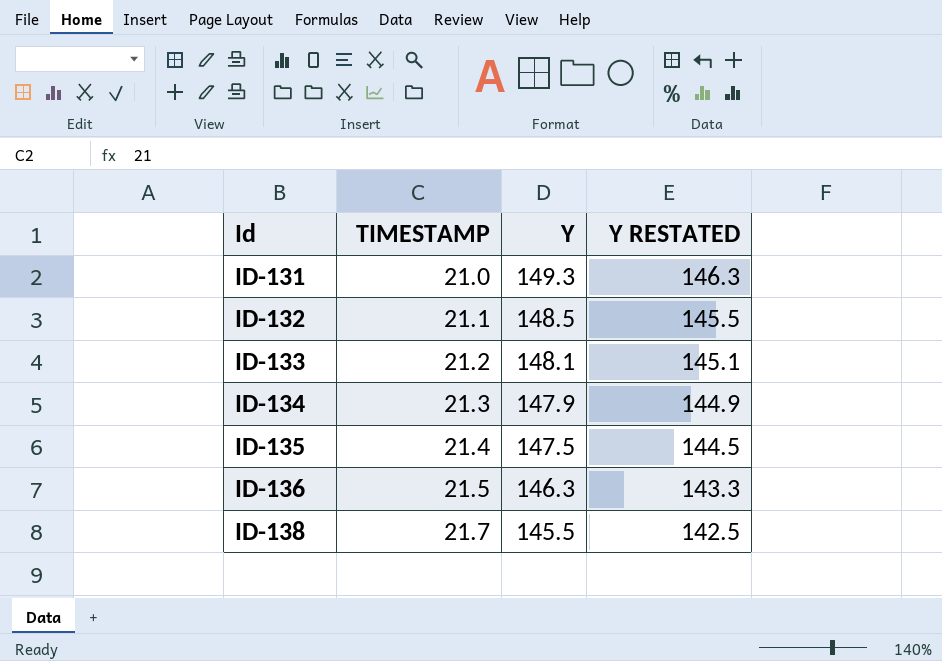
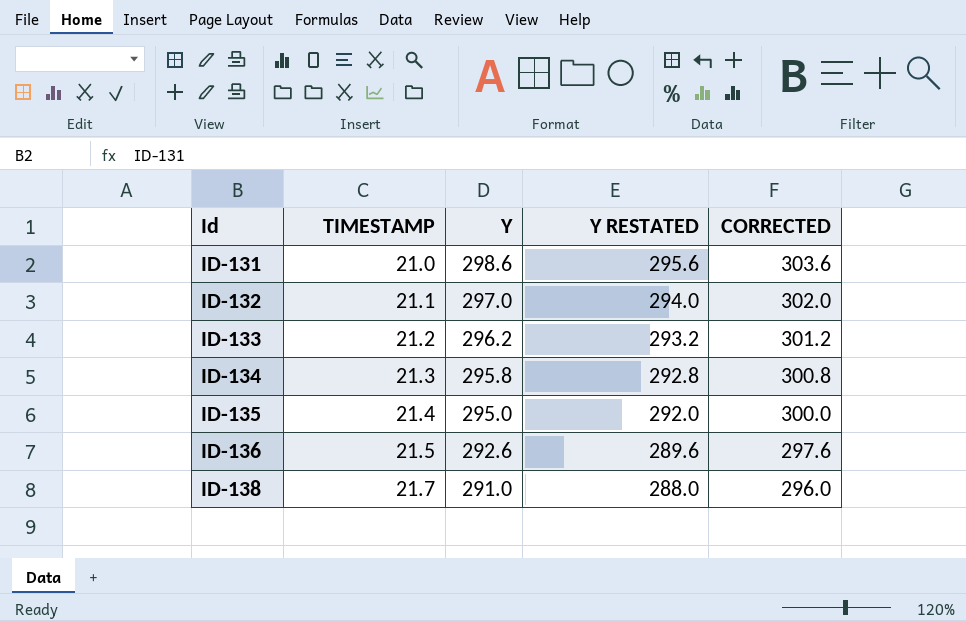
column CORRECTED | formula: none -> [Y] + 5
ID-131 | Y: 149.3 -> 298.6
ID-131 | Y RESTATED: 146.3 -> 295.6
ID-132 | Y: 148.5 -> 297.0
ID-132 | Y RESTATED: 145.5 -> 294.0
ID-133 | Y: 148.1 -> 296.2
ID-133 | Y RESTATED: 145.1 -> 293.2
ID-134 | Y: 147.9 -> 295.8
ID-134 | Y RESTATED: 144.9 -> 292.8
ID-135 | Y: 147.5 -> 295.0
ID-135 | Y RESTATED: 144.5 -> 292.0
ID-136 | Y: 146.3 -> 292.6
ID-136 | Y RESTATED: 143.3 -> 289.6
ID-138 | Y: 145.5 -> 291.0
ID-138 | Y RESTATED: 142.5 -> 288.0

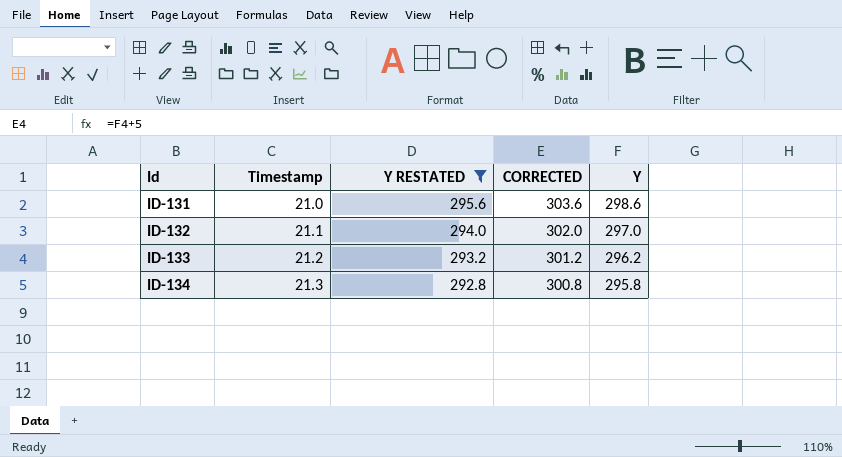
filter: none -> Y RESTATED >= 292.8
column name: TIMESTAMP -> Timestamp
column Y | position: 3 -> 5

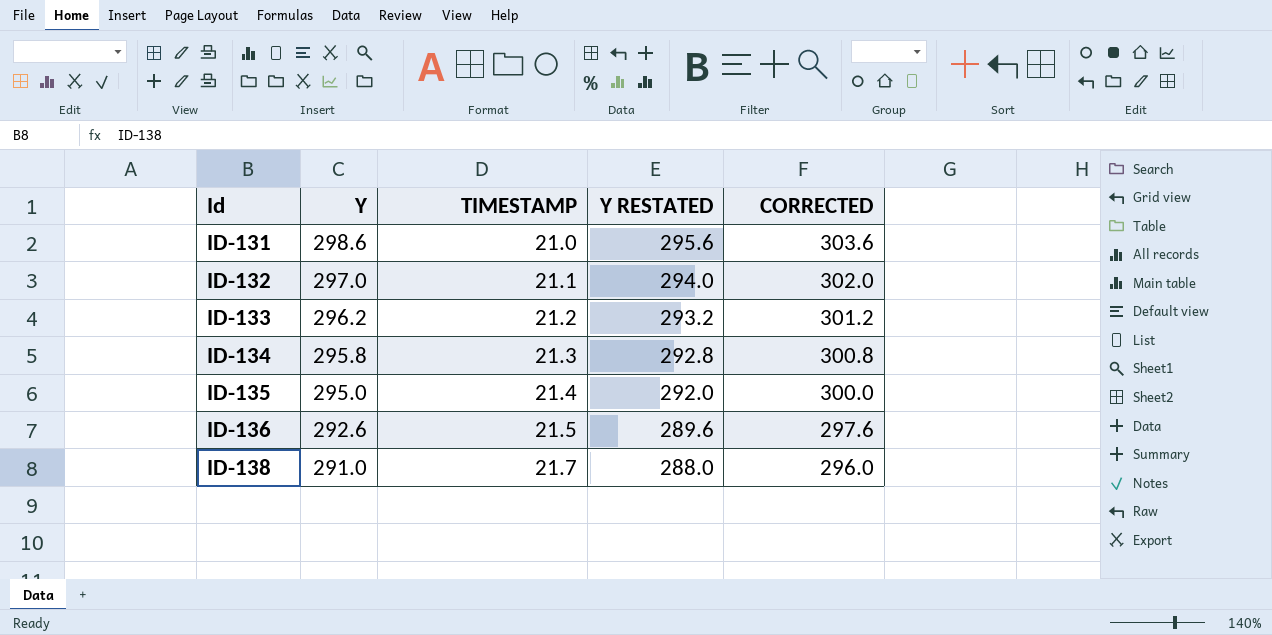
filter: Y RESTATED >= 292.8 -> none
column Y | position: 5 -> 2
column name: Timestamp -> TIMESTAMP

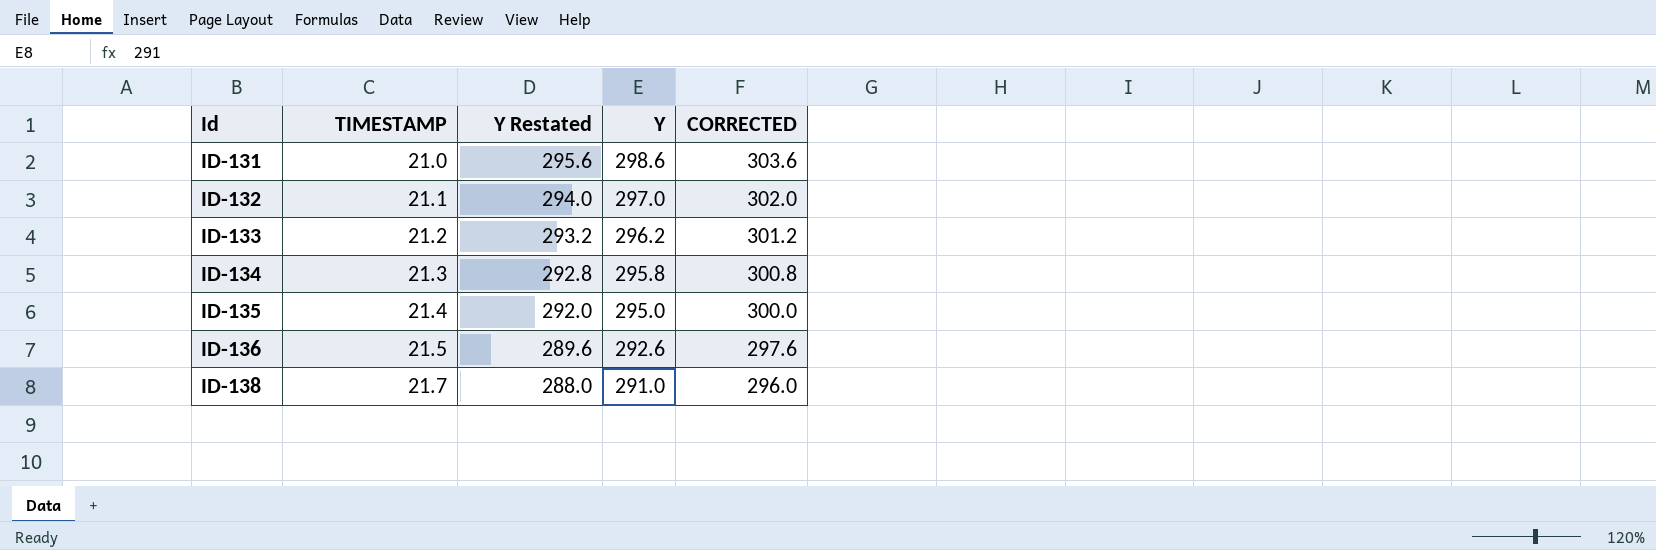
column name: Y RESTATED -> Y Restated
column Y | position: 2 -> 4

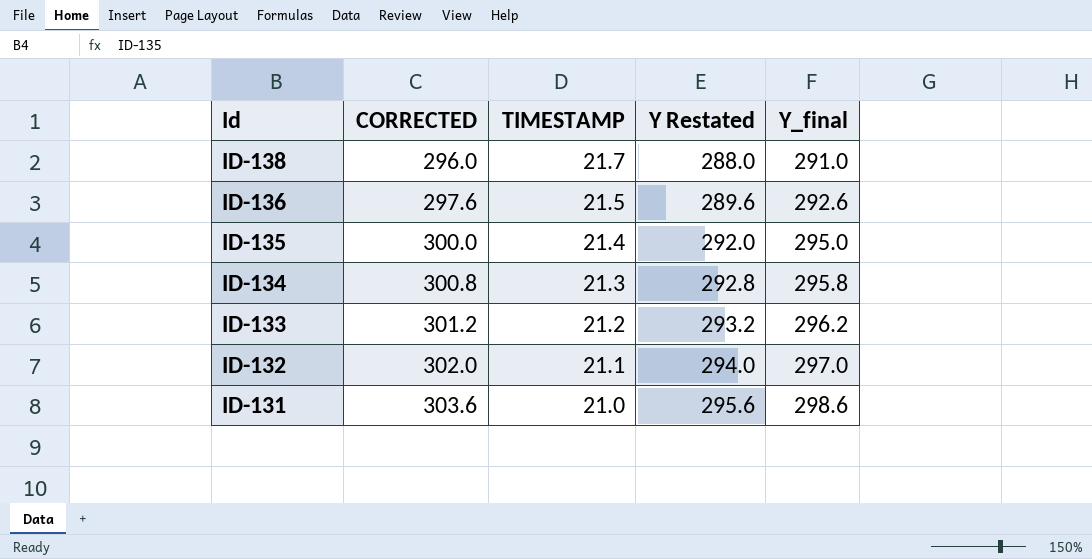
row order: Id ascending -> Id descending
column CORRECTED | position: 5 -> 2
column name: Y -> Y_final

